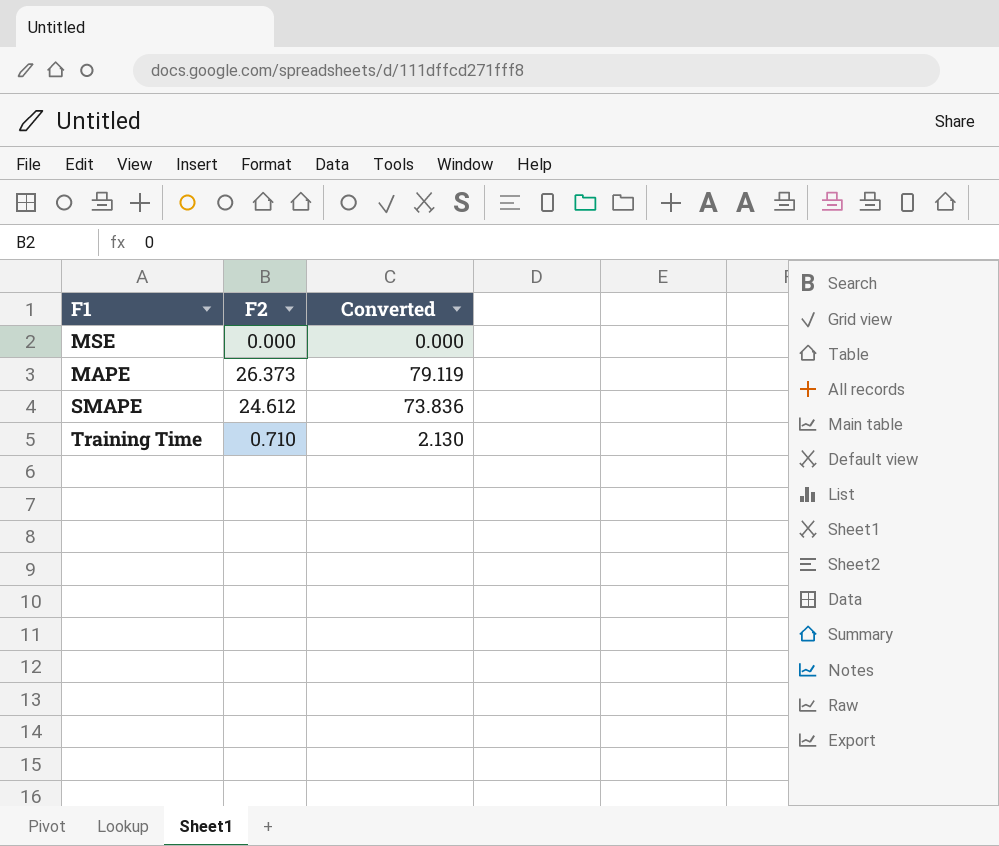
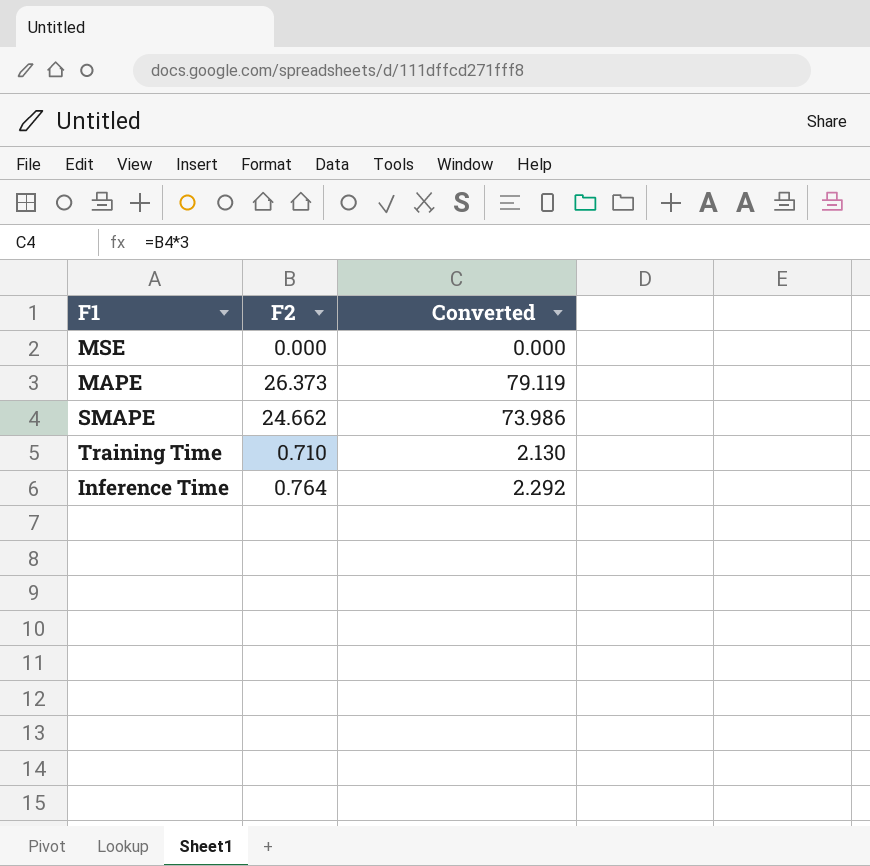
SMAPE | F2: 24.612 -> 24.662
SMAPE | Converted: 73.836 -> 73.986
row Inference Time: none -> 0.764 | 2.292

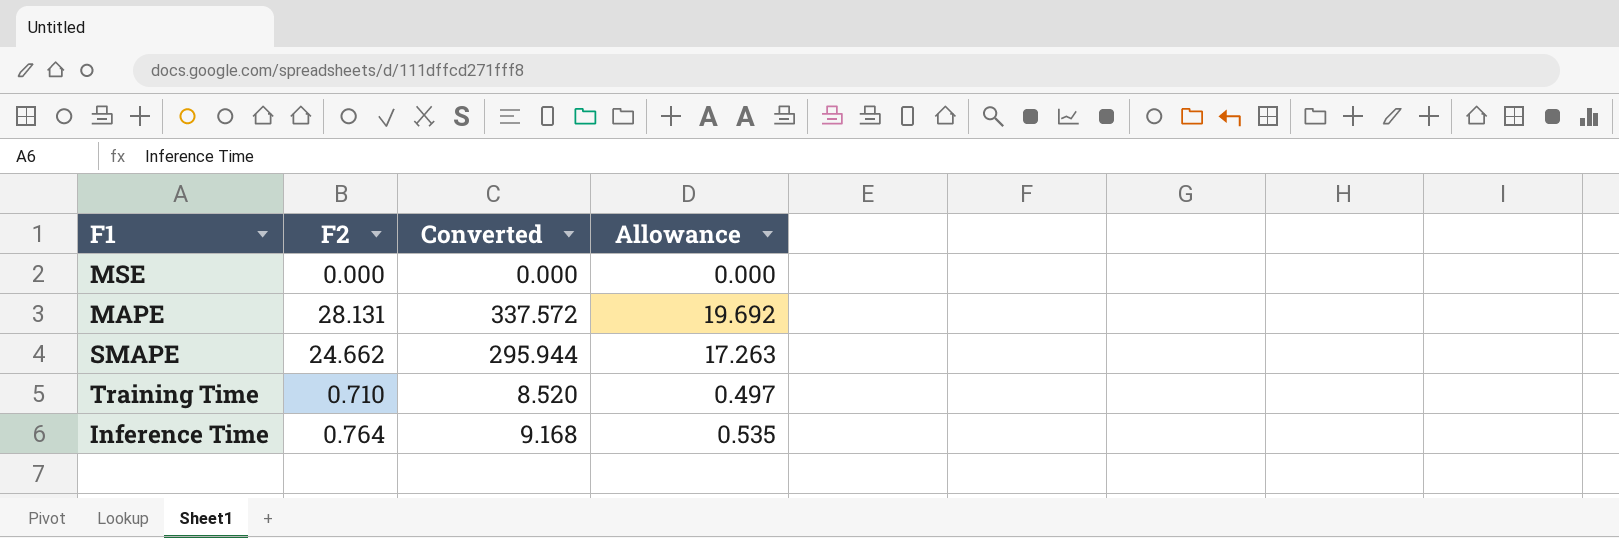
column Converted | formula: [F2] * 3 -> [F2] * 12
column Allowance | formula: none -> [F2] * 0.7
MAPE | F2: 26.373 -> 28.131

